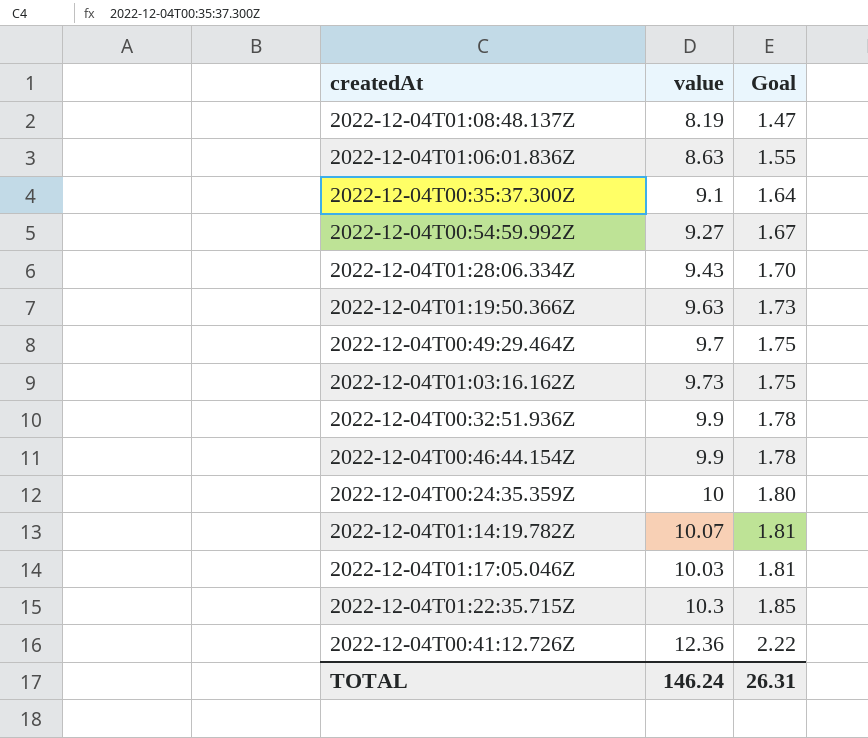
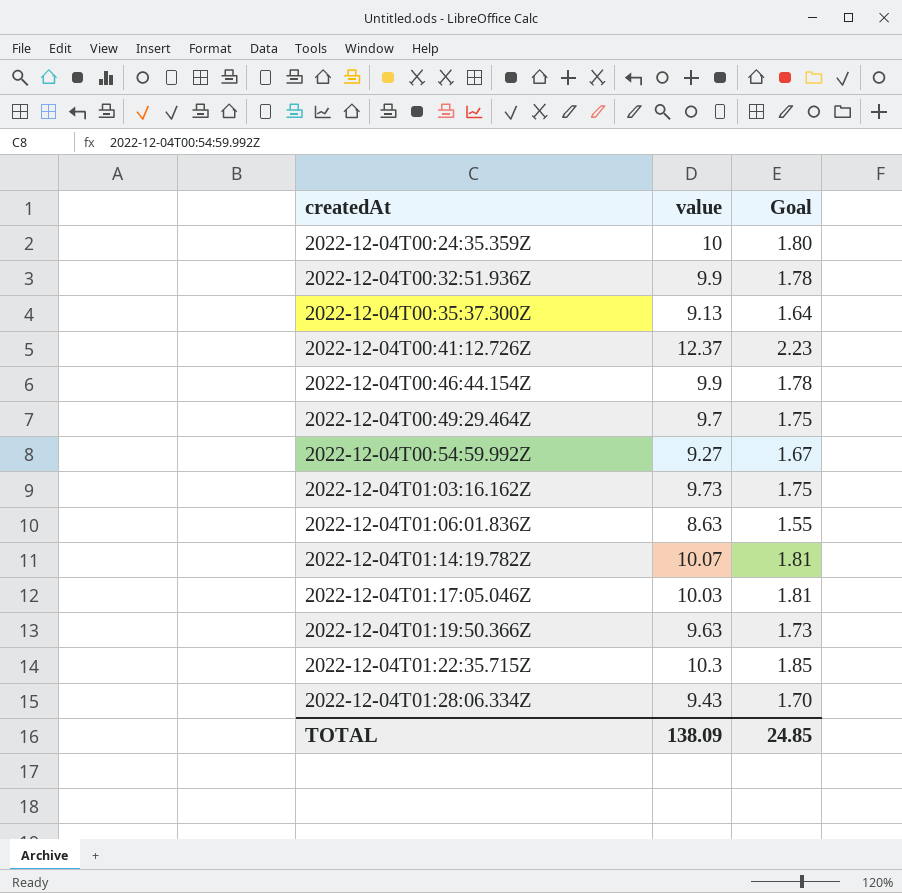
row order: Goal ascending -> createdAt ascending
row 2022-12-04T01:08:48.137Z: 8.19 | 1.47 -> none
2022-12-04T00:35:37.300Z | value: 9.1 -> 9.13
2022-12-04T00:41:12.726Z | value: 12.36 -> 12.37
2022-12-04T00:41:12.726Z | Goal: 2.22 -> 2.23
TOTAL | value: 146.24 -> 138.09
TOTAL | Goal: 26.31 -> 24.85

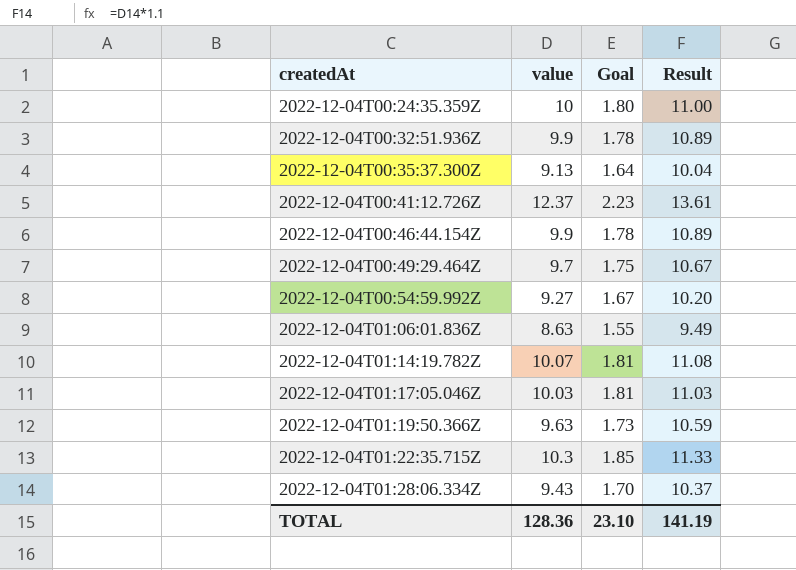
column Result | formula: none -> [value] * 1.1
row 2022-12-04T01:03:16.162Z: 9.73 | 1.75 -> none
TOTAL | value: 138.09 -> 128.36
TOTAL | Goal: 24.85 -> 23.10

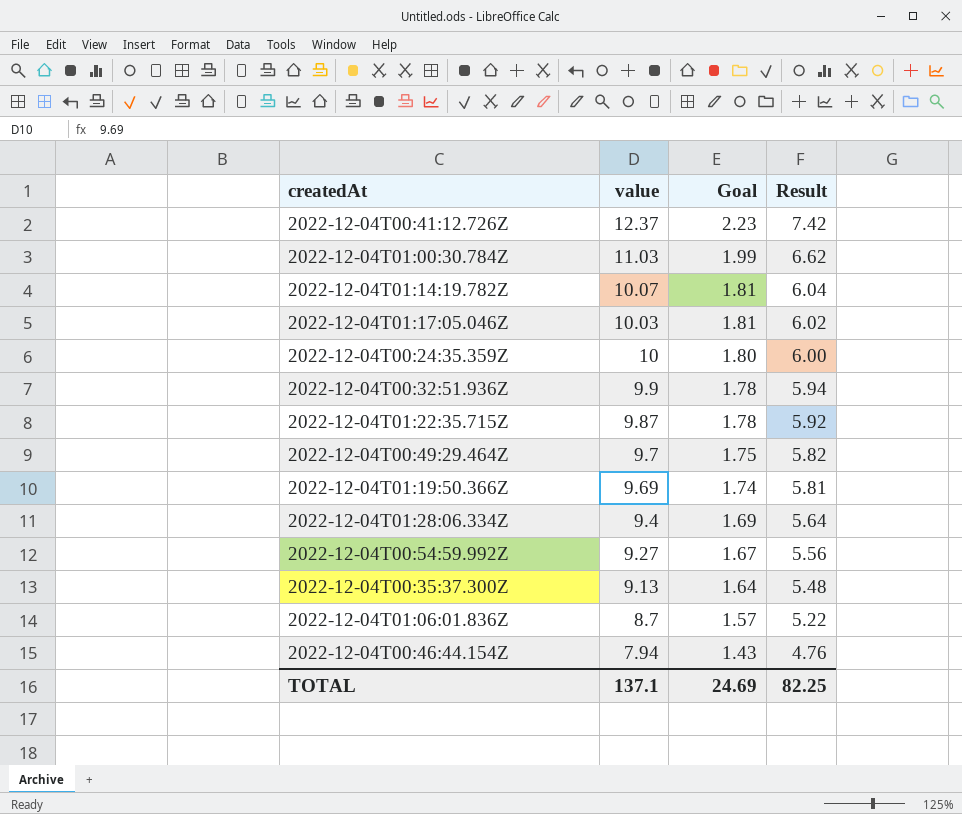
row order: createdAt ascending -> value descending
column Result | formula: [value] * 1.1 -> [value] * 0.6
row 2022-12-04T01:00:30.784Z: none -> 11.03 | 1.99 | 6.62
2022-12-04T01:22:35.715Z | value: 10.3 -> 9.87
2022-12-04T01:22:35.715Z | Goal: 1.85 -> 1.78
2022-12-04T01:19:50.366Z | value: 9.63 -> 9.69
2022-12-04T01:19:50.366Z | Goal: 1.73 -> 1.74
2022-12-04T01:28:06.334Z | value: 9.43 -> 9.4
2022-12-04T01:28:06.334Z | Goal: 1.70 -> 1.69
2022-12-04T01:06:01.836Z | value: 8.63 -> 8.7
2022-12-04T01:06:01.836Z | Goal: 1.55 -> 1.57
2022-12-04T00:46:44.154Z | value: 9.9 -> 7.94
2022-12-04T00:46:44.154Z | Goal: 1.78 -> 1.43
TOTAL | value: 128.36 -> 137.1
TOTAL | Goal: 23.10 -> 24.69
TOTAL | Result: 141.19 -> 82.25

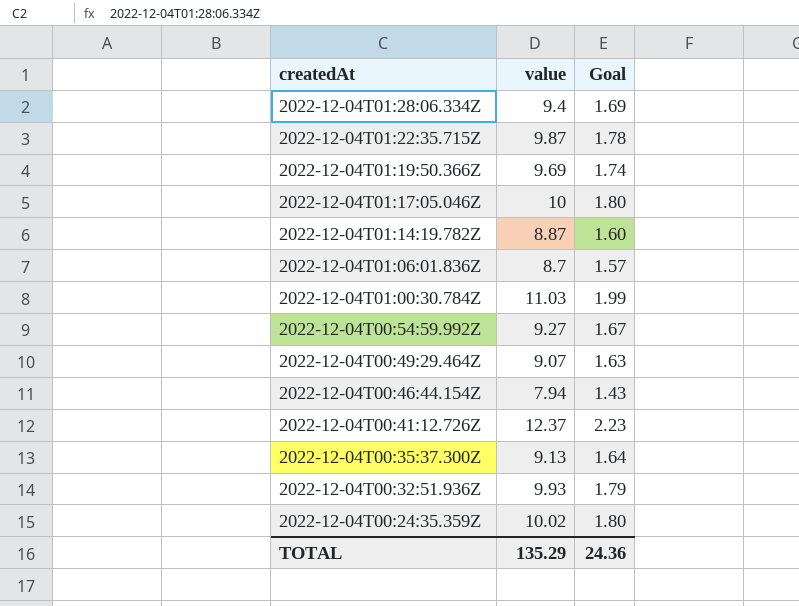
row order: value descending -> createdAt descending
column Result | formula: [value] * 0.6 -> none
2022-12-04T01:17:05.046Z | value: 10.03 -> 10
2022-12-04T01:17:05.046Z | Goal: 1.81 -> 1.80
2022-12-04T01:14:19.782Z | value: 10.07 -> 8.87
2022-12-04T01:14:19.782Z | Goal: 1.81 -> 1.60
2022-12-04T00:49:29.464Z | value: 9.7 -> 9.07
2022-12-04T00:49:29.464Z | Goal: 1.75 -> 1.63
2022-12-04T00:32:51.936Z | value: 9.9 -> 9.93
2022-12-04T00:32:51.936Z | Goal: 1.78 -> 1.79
2022-12-04T00:24:35.359Z | value: 10 -> 10.02
TOTAL | value: 137.1 -> 135.29
TOTAL | Goal: 24.69 -> 24.36

